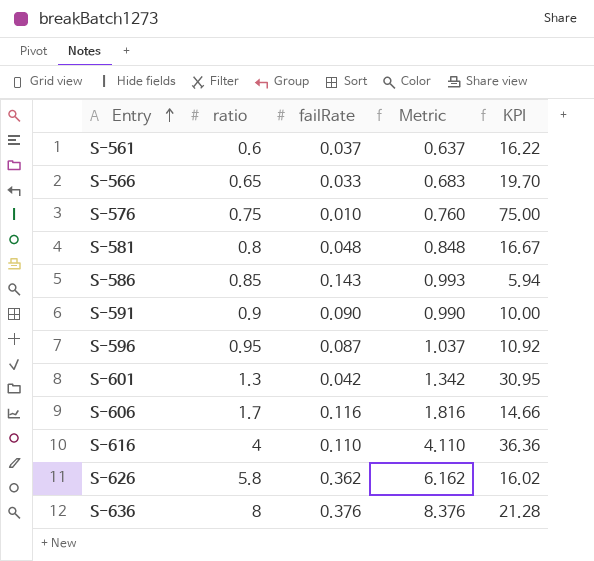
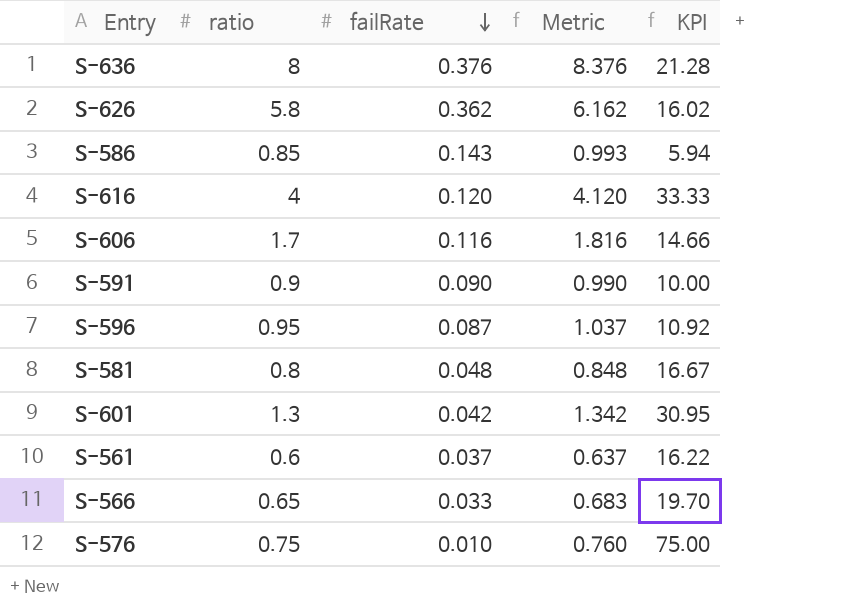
row order: Entry ascending -> failRate descending
S-616 | failRate: 0.110 -> 0.120
S-616 | Metric: 4.110 -> 4.120
S-616 | KPI: 36.36 -> 33.33

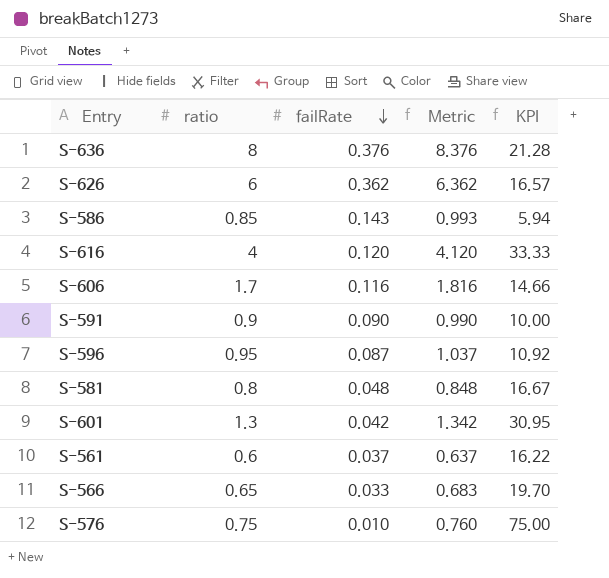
S-626 | ratio: 5.8 -> 6
S-626 | Metric: 6.162 -> 6.362
S-626 | KPI: 16.02 -> 16.57

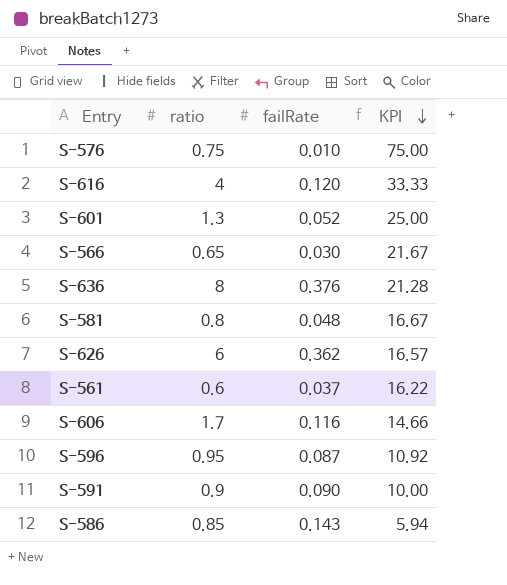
row order: failRate descending -> KPI descending
column Metric | formula: [ratio] + [failRate] -> none
S-601 | failRate: 0.042 -> 0.052
S-601 | KPI: 30.95 -> 25.00
S-566 | failRate: 0.033 -> 0.030
S-566 | KPI: 19.70 -> 21.67

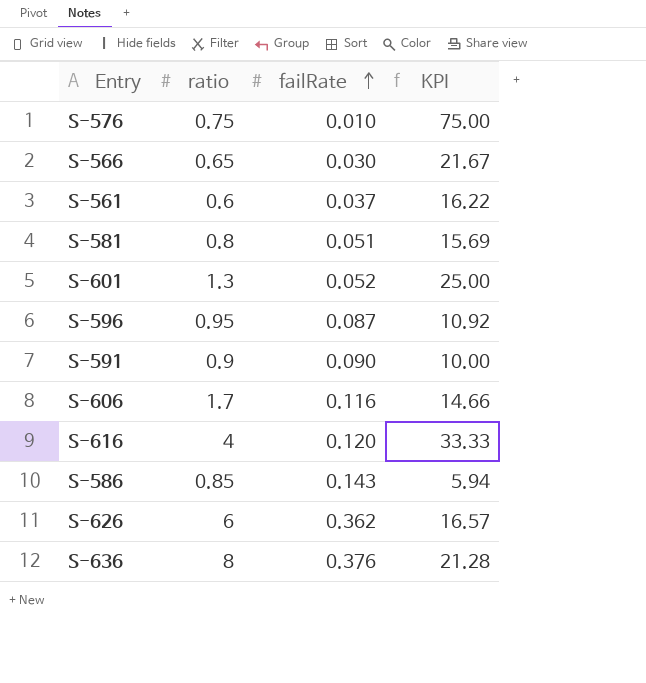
row order: KPI descending -> failRate ascending
S-581 | failRate: 0.048 -> 0.051
S-581 | KPI: 16.67 -> 15.69

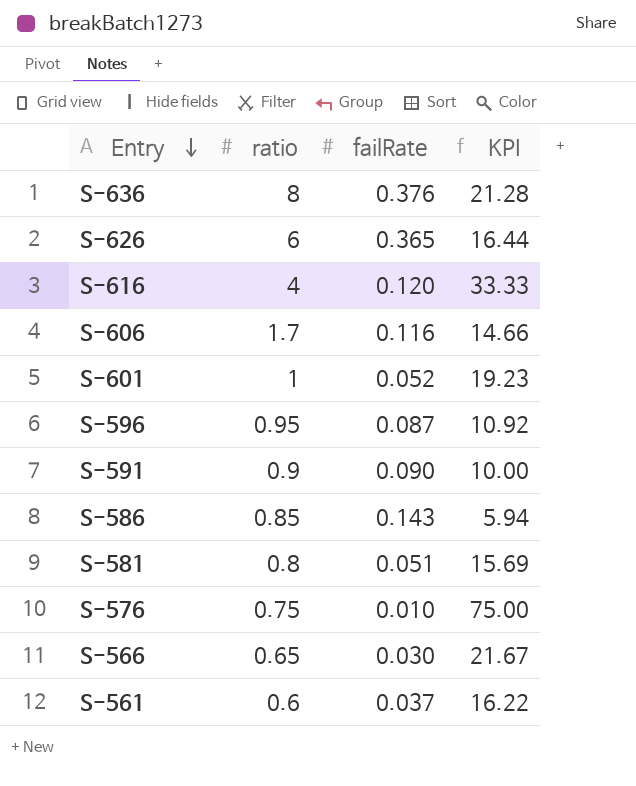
row order: failRate ascending -> Entry descending
S-626 | failRate: 0.362 -> 0.365
S-626 | KPI: 16.57 -> 16.44
S-601 | ratio: 1.3 -> 1
S-601 | KPI: 25.00 -> 19.23

